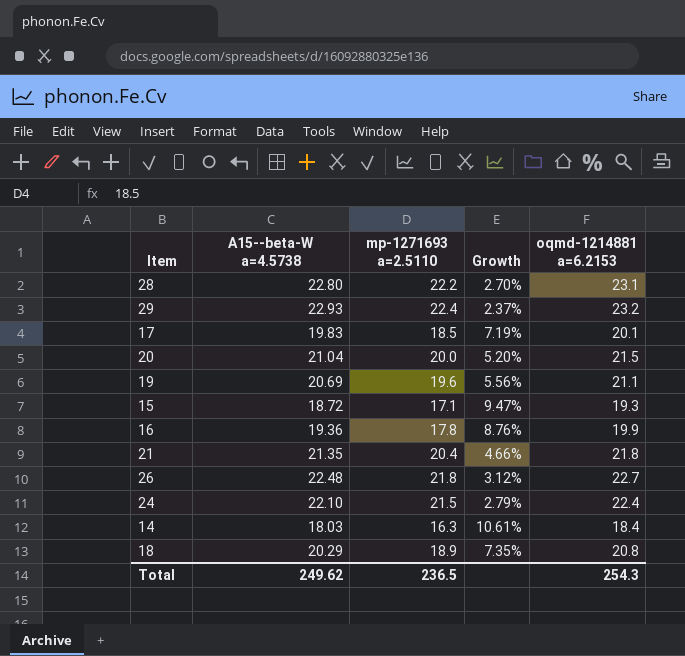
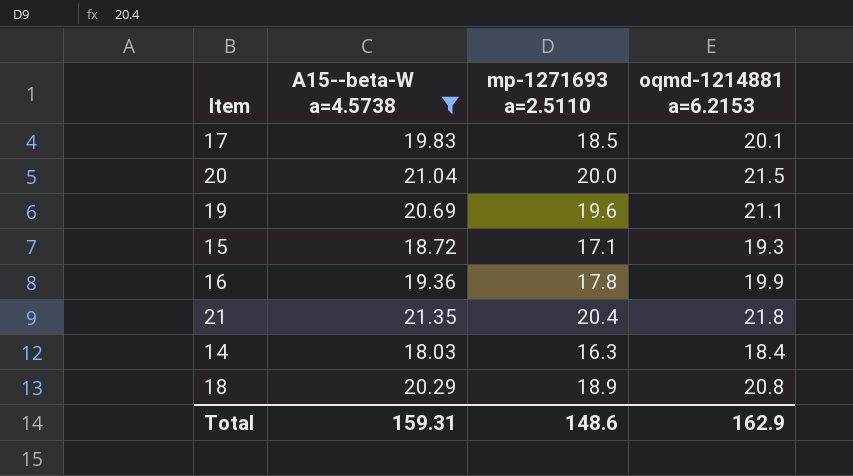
filter: none -> A15--beta-W a=4.5738 <= 21.35
column Growth | formula: ([A15--beta-W a=4.5738] - [mp-1271693 a=2.5110]) / [mp-1271693 a=2.5110] -> none
Total | A15--beta-W a=4.5738: 249.62 -> 159.31
Total | mp-1271693 a=2.5110: 236.5 -> 148.6
Total | oqmd-1214881 a=6.2153: 254.3 -> 162.9

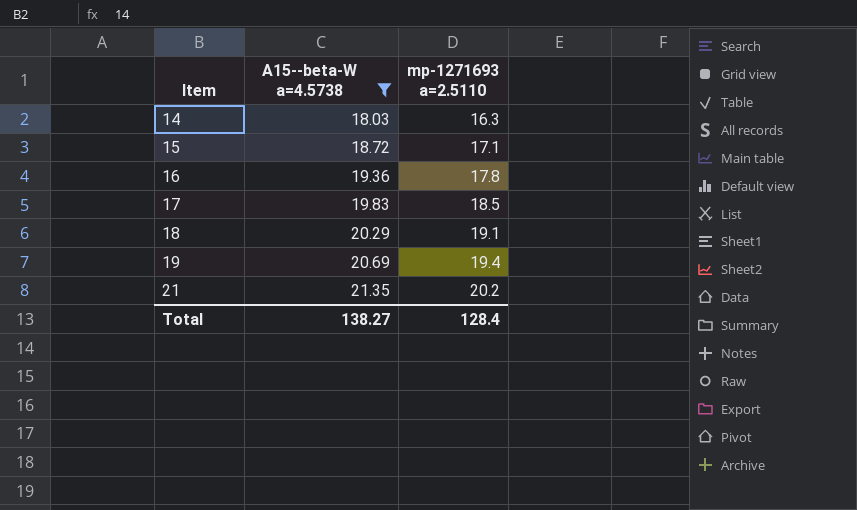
row order: none -> Item ascending
column oqmd-1214881 a=6.2153 | position: 4 -> none
row 20: 21.04 | 20.0 | 21.5 -> none
18 | mp-1271693 a=2.5110: 18.9 -> 19.1
19 | mp-1271693 a=2.5110: 19.6 -> 19.4
21 | mp-1271693 a=2.5110: 20.4 -> 20.2
Total | A15--beta-W a=4.5738: 159.31 -> 138.27
Total | mp-1271693 a=2.5110: 148.6 -> 128.4

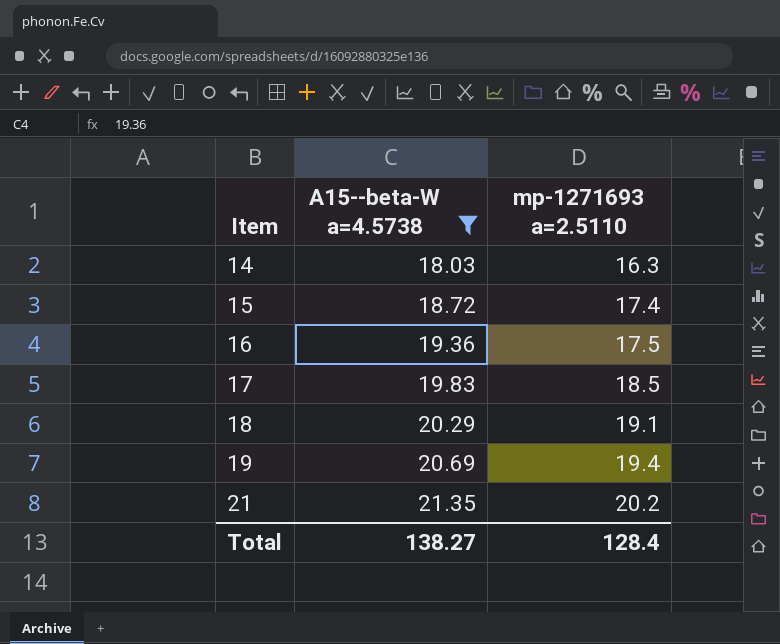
15 | mp-1271693 a=2.5110: 17.1 -> 17.4
16 | mp-1271693 a=2.5110: 17.8 -> 17.5

